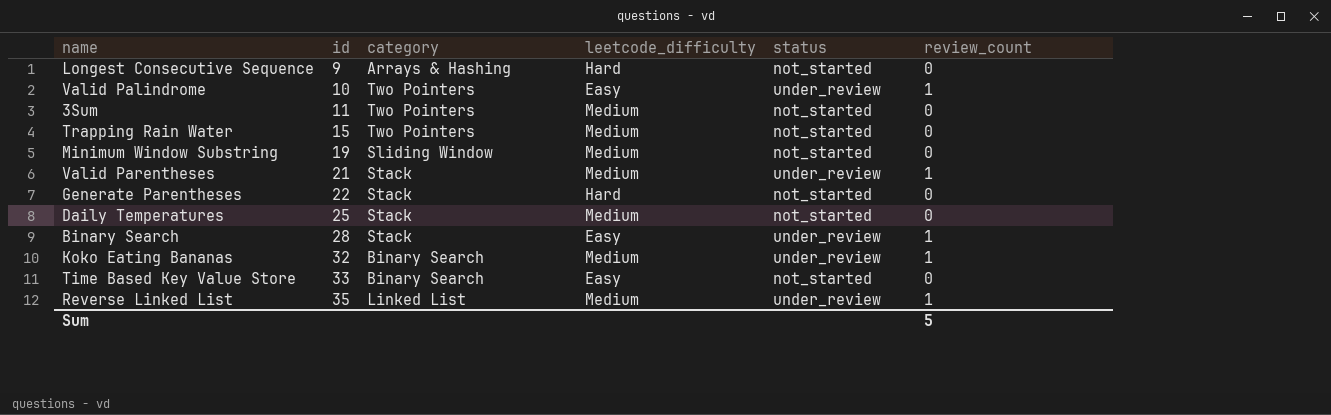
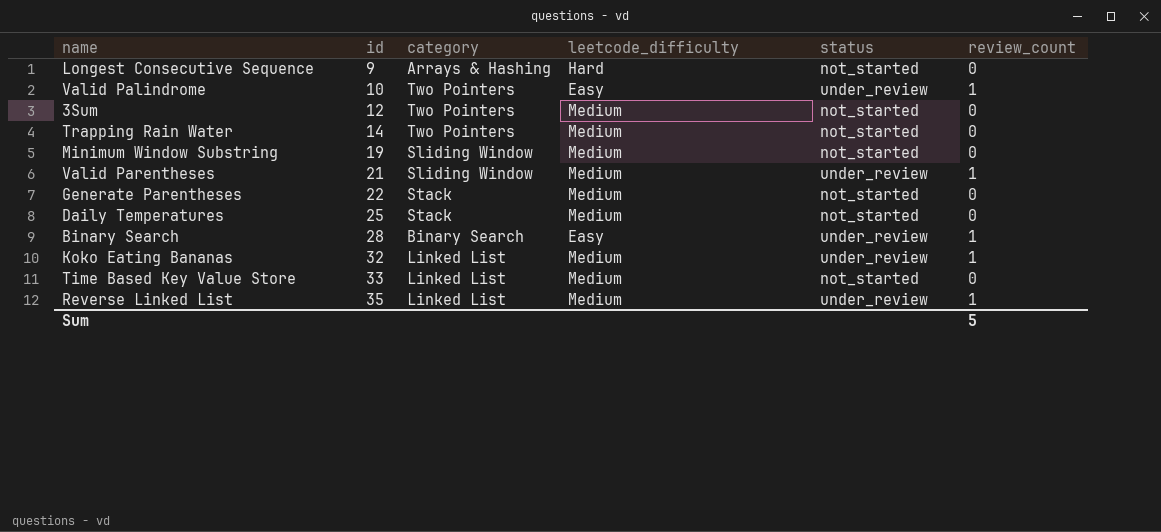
3Sum | id: 11 -> 12
Trapping Rain Water | id: 15 -> 14
Valid Parentheses | category: Stack -> Sliding Window
Generate Parentheses | leetcode_difficulty: Hard -> Medium
Binary Search | category: Stack -> Binary Search
Koko Eating Bananas | category: Binary Search -> Linked List
Time Based Key Value Store | category: Binary Search -> Linked List
Time Based Key Value Store | leetcode_difficulty: Easy -> Medium

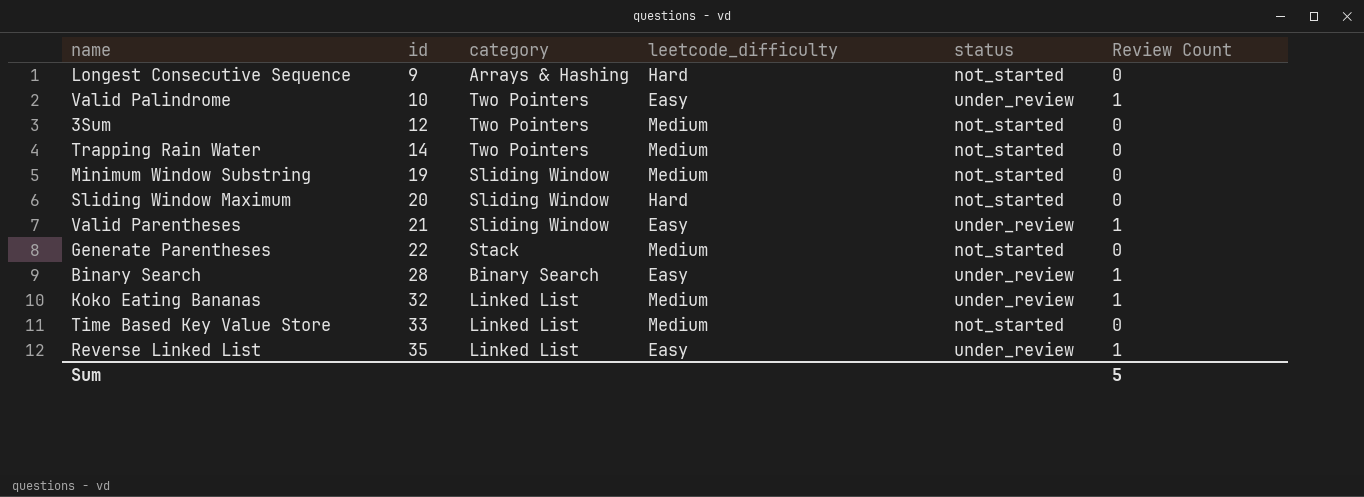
column name: review_count -> Review Count
row Daily Temperatures: 25 | Stack | Medium | not_started | 0 -> none
row Sliding Window Maximum: none -> 20 | Sliding Window | Hard | not_started | 0
Valid Parentheses | leetcode_difficulty: Medium -> Easy
Reverse Linked List | leetcode_difficulty: Medium -> Easy

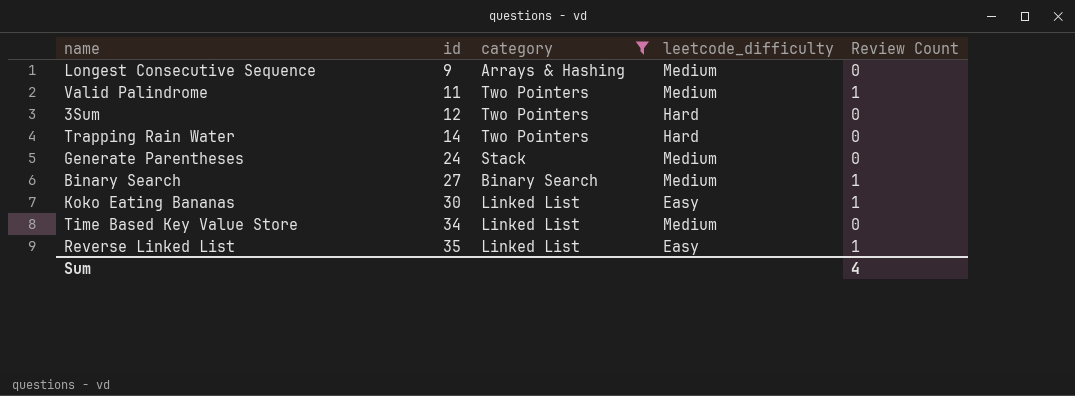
filter: none -> category != Sliding Window
column status | position: 5 -> none
Longest Consecutive Sequence | leetcode_difficulty: Hard -> Medium
Valid Palindrome | id: 10 -> 11
Valid Palindrome | leetcode_difficulty: Easy -> Medium
3Sum | leetcode_difficulty: Medium -> Hard
Trapping Rain Water | leetcode_difficulty: Medium -> Hard
Generate Parentheses | id: 22 -> 24
Binary Search | id: 28 -> 27
Binary Search | leetcode_difficulty: Easy -> Medium
Koko Eating Bananas | id: 32 -> 30
Koko Eating Bananas | leetcode_difficulty: Medium -> Easy
Time Based Key Value Store | id: 33 -> 34
Sum | Review Count: 5 -> 4

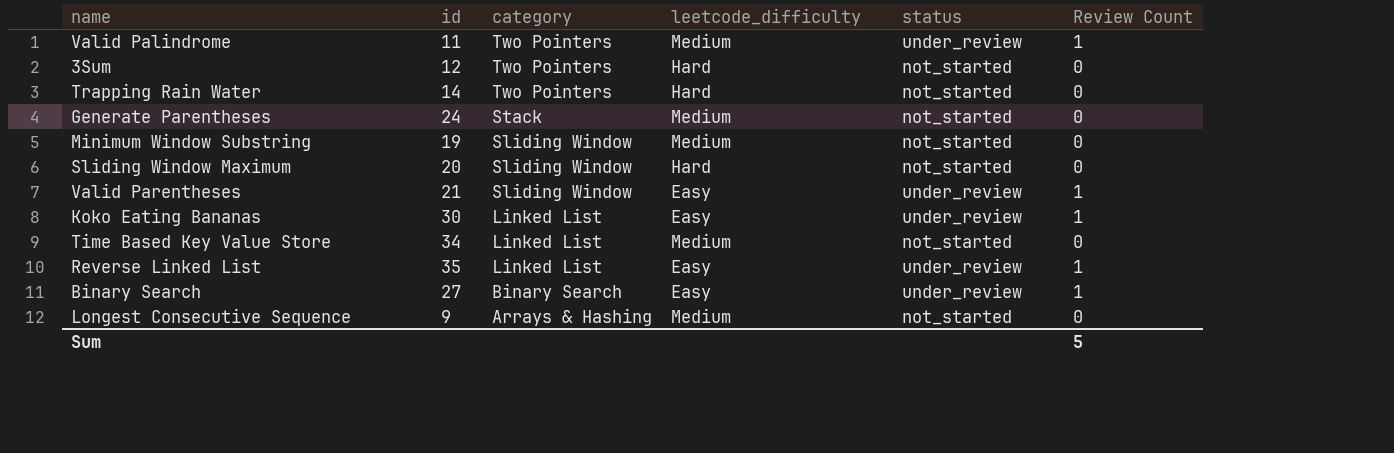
filter: category != Sliding Window -> none
row order: id ascending -> category descending
column status | position: none -> 5
Binary Search | leetcode_difficulty: Medium -> Easy
Sum | Review Count: 4 -> 5

